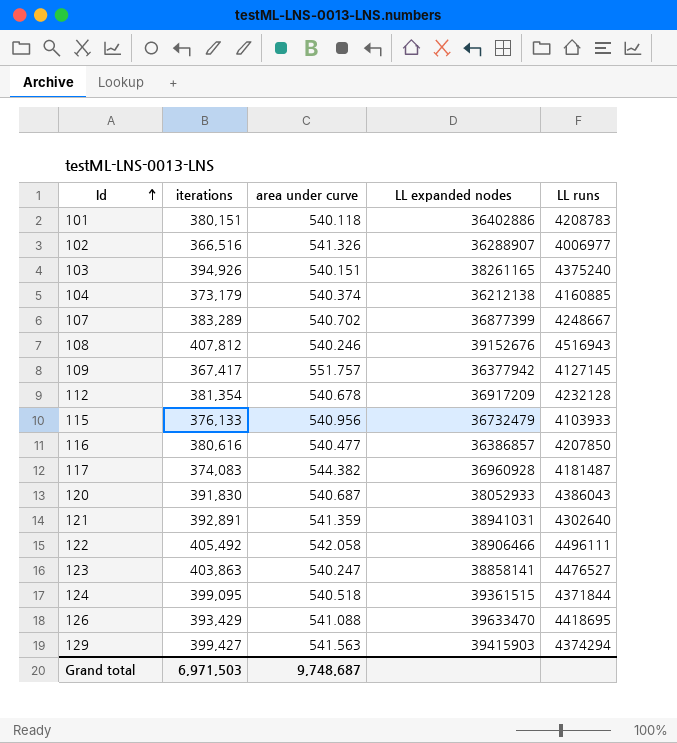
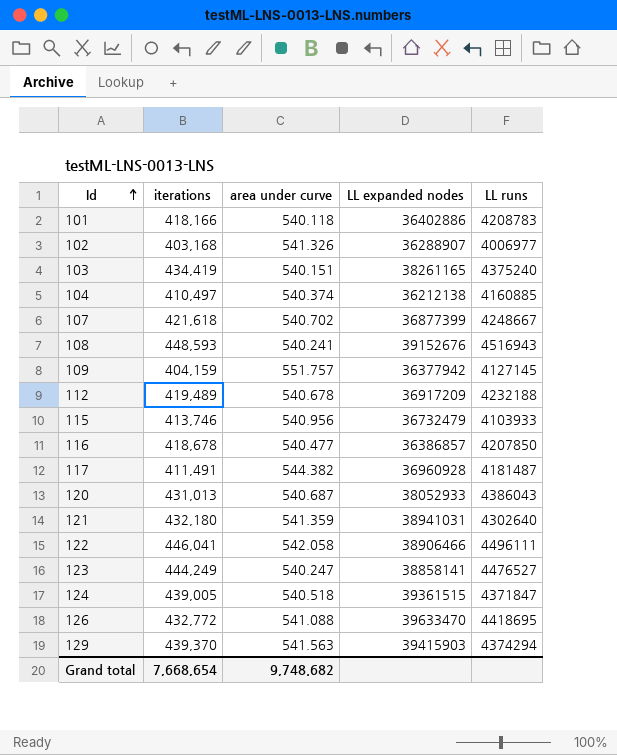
101 | iterations: 380,151 -> 418,166
102 | iterations: 366,516 -> 403,168
103 | iterations: 394,926 -> 434,419
104 | iterations: 373,179 -> 410,497
107 | iterations: 383,289 -> 421,618
108 | iterations: 407,812 -> 448,593
108 | area under curve: 540.246 -> 540.241
109 | iterations: 367,417 -> 404,159
112 | iterations: 381,354 -> 419,489
112 | LL runs: 4232128 -> 4232188
115 | iterations: 376,133 -> 413,746
116 | iterations: 380,616 -> 418,678
117 | iterations: 374,083 -> 411,491
120 | iterations: 391,830 -> 431,013
121 | iterations: 392,891 -> 432,180
122 | iterations: 405,492 -> 446,041
123 | iterations: 403,863 -> 444,249
124 | iterations: 399,095 -> 439,005
124 | LL runs: 4371844 -> 4371847
126 | iterations: 393,429 -> 432,772
129 | iterations: 399,427 -> 439,370
Grand total | iterations: 6,971,503 -> 7,668,654
Grand total | area under curve: 9,748.687 -> 9,748.682

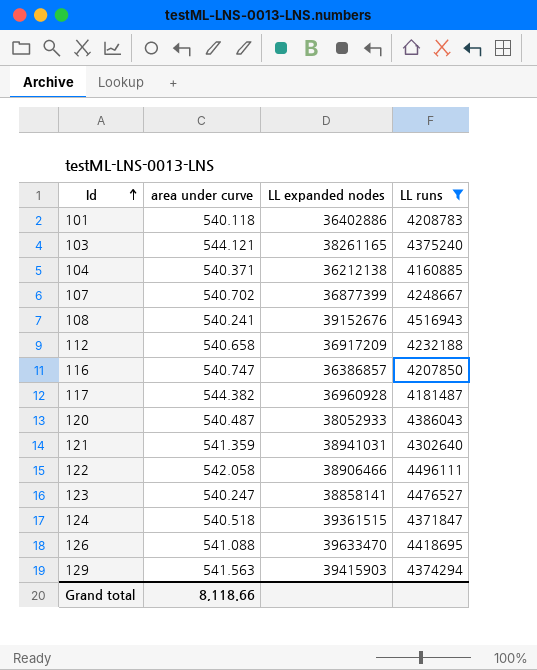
filter: none -> LL runs >= 4160885
column iterations | position: 2 -> none
103 | area under curve: 540.151 -> 544.121
104 | area under curve: 540.374 -> 540.371
112 | area under curve: 540.678 -> 540.658
116 | area under curve: 540.477 -> 540.747
120 | area under curve: 540.687 -> 540.487
Grand total | area under curve: 9,748.682 -> 8,118.66

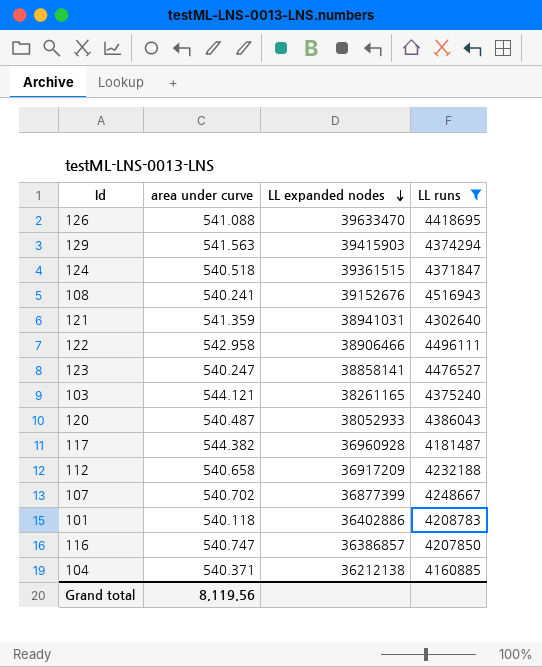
row order: Id ascending -> LL expanded nodes descending
122 | area under curve: 542.058 -> 542.958
Grand total | area under curve: 8,118.66 -> 8,119.56

